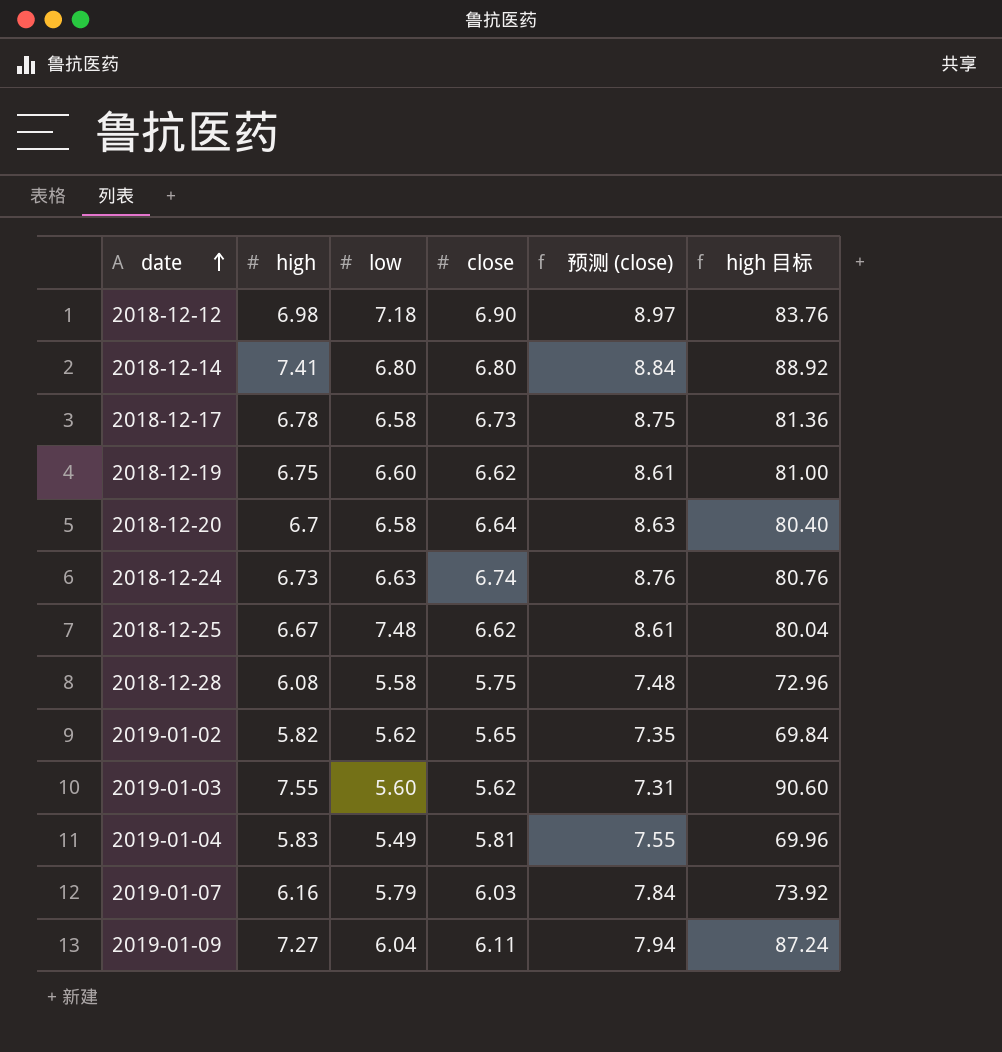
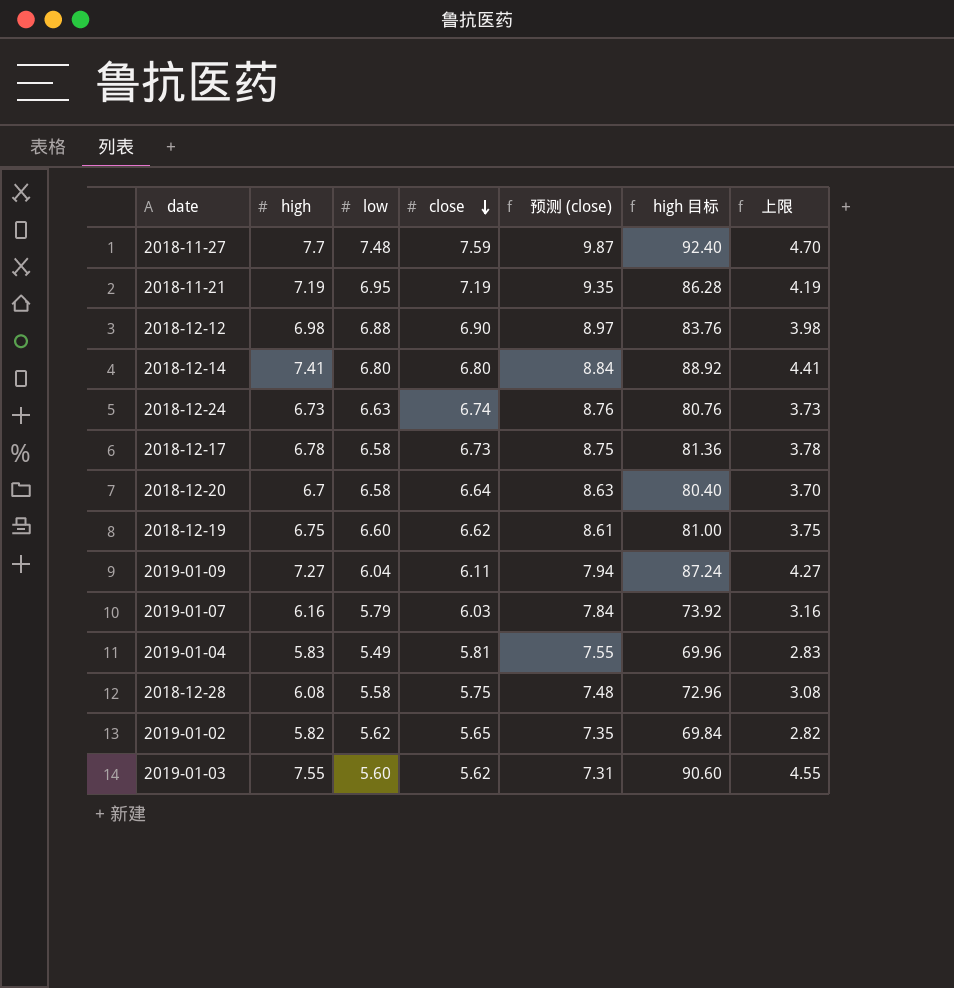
row order: date ascending -> close descending
column 上限 | formula: none -> [high] - 3
row 2018-12-25: 6.67 | 7.48 | 6.62 | 8.61 | 80.04 -> none
row 2018-11-27: none -> 7.7 | 7.48 | 7.59 | 9.87 | 92.40 | 4.70
row 2018-11-21: none -> 7.19 | 6.95 | 7.19 | 9.35 | 86.28 | 4.19
2018-12-12 | low: 7.18 -> 6.88

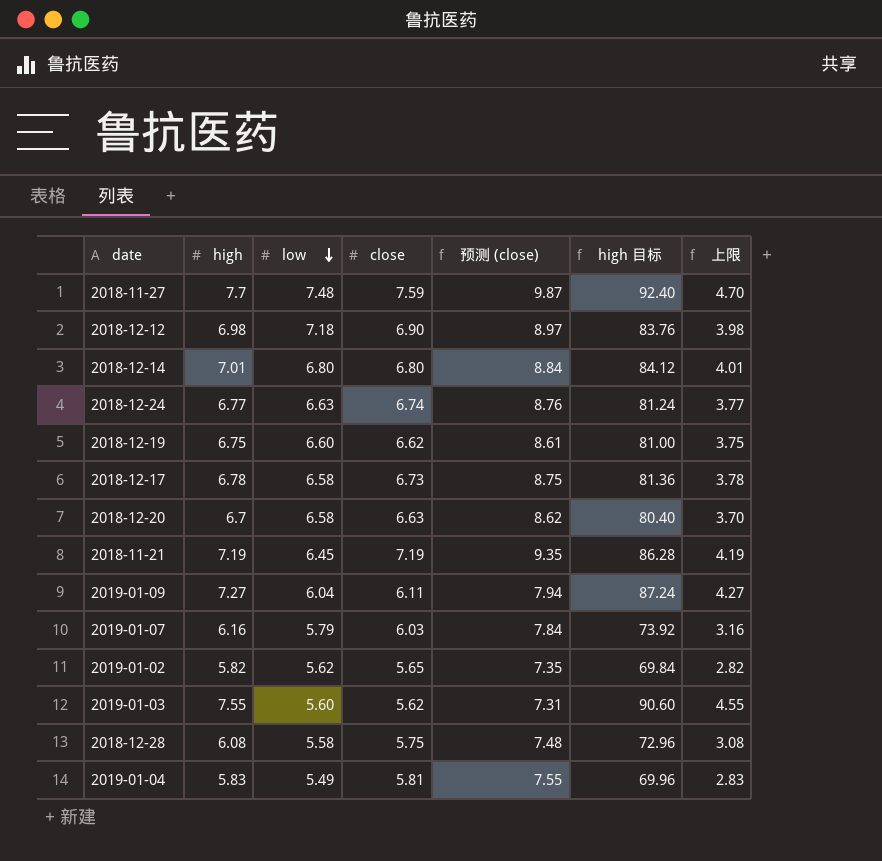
row order: close descending -> low descending
2018-12-12 | low: 6.88 -> 7.18
2018-12-14 | high: 7.41 -> 7.01
2018-12-14 | high 目标: 88.92 -> 84.12
2018-12-14 | 上限: 4.41 -> 4.01
2018-12-24 | high: 6.73 -> 6.77
2018-12-24 | high 目标: 80.76 -> 81.24
2018-12-24 | 上限: 3.73 -> 3.77
2018-12-20 | close: 6.64 -> 6.63
2018-12-20 | 预测 (close): 8.63 -> 8.62
2018-11-21 | low: 6.95 -> 6.45

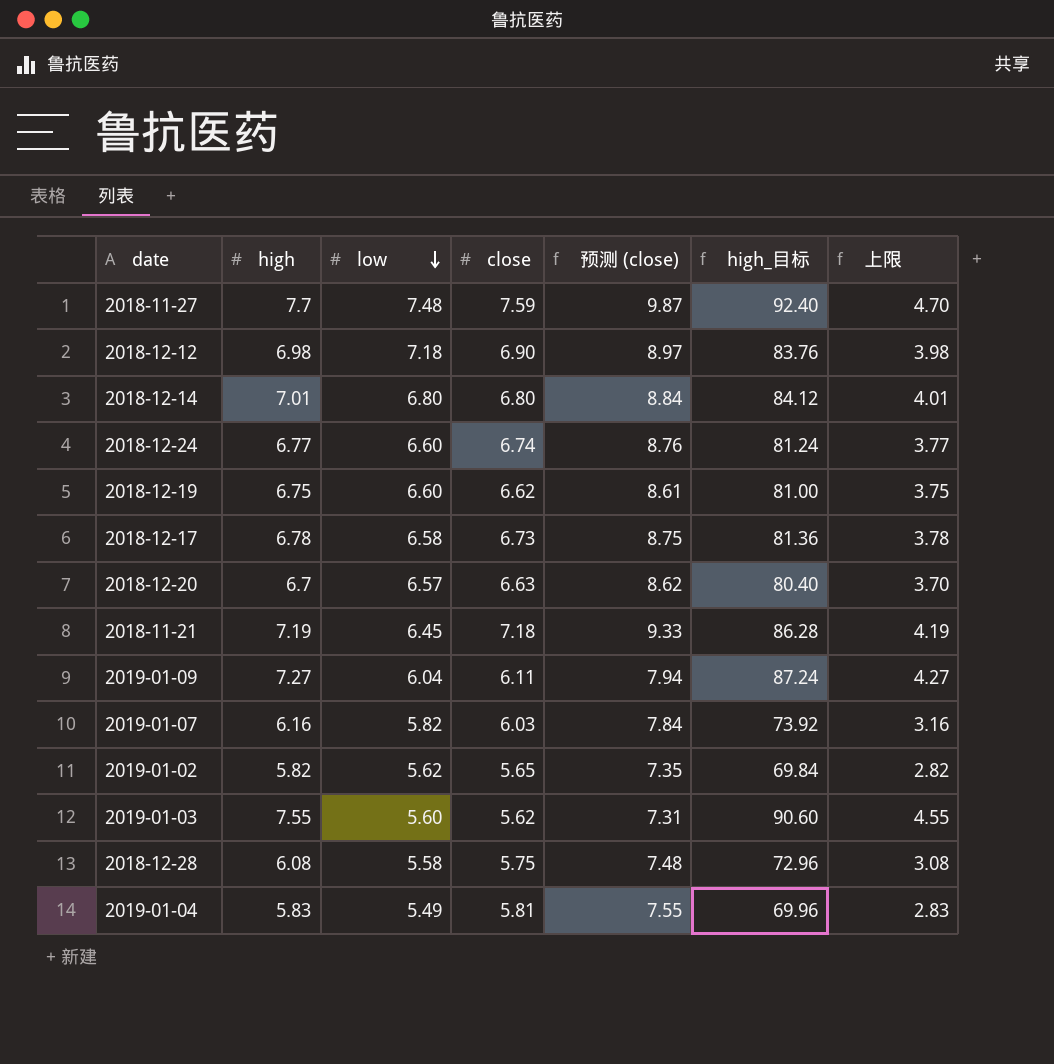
column name: high 目标 -> high_目标
2018-12-24 | low: 6.63 -> 6.60
2018-12-20 | low: 6.58 -> 6.57
2018-11-21 | close: 7.19 -> 7.18
2018-11-21 | 预测 (close): 9.35 -> 9.33
2019-01-07 | low: 5.79 -> 5.82

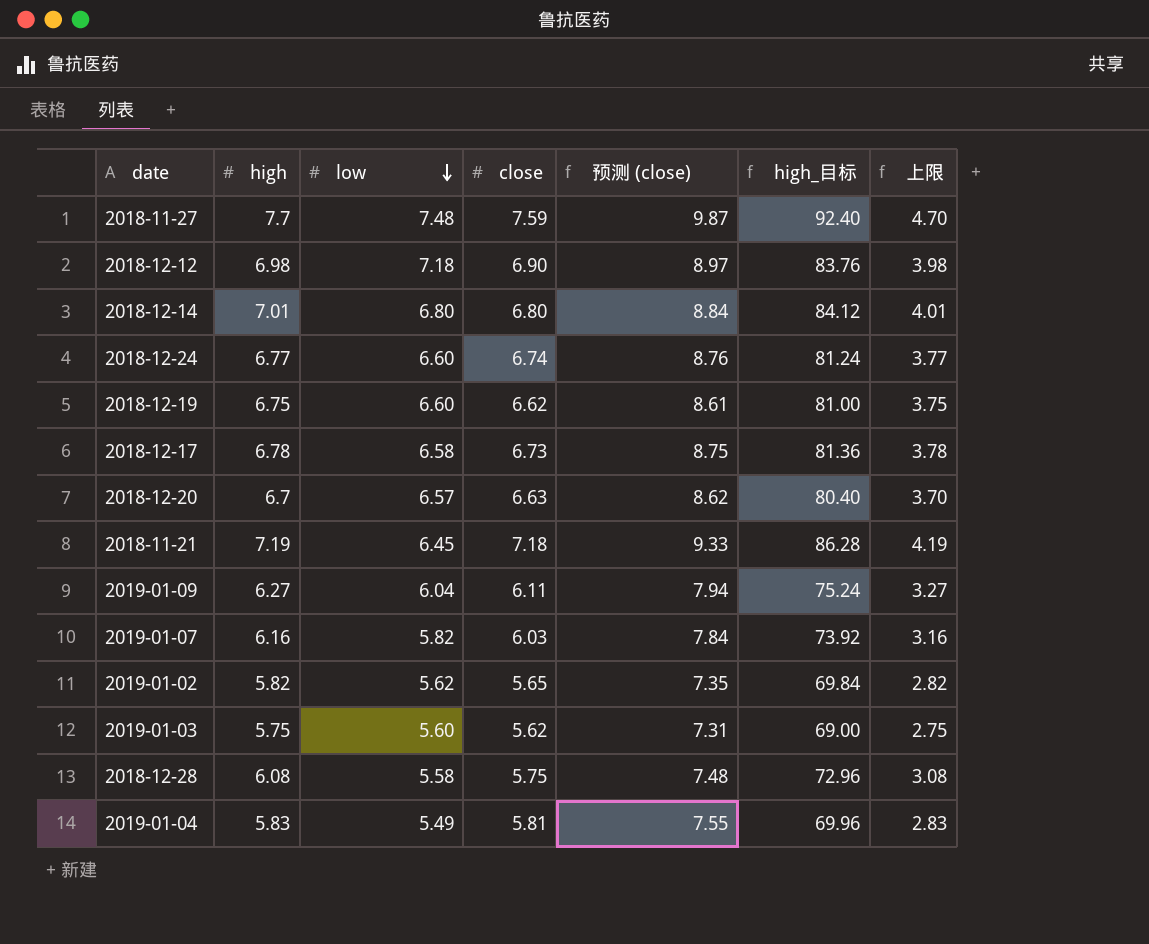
2019-01-09 | high: 7.27 -> 6.27
2019-01-09 | high_目标: 87.24 -> 75.24
2019-01-09 | 上限: 4.27 -> 3.27
2019-01-03 | high: 7.55 -> 5.75
2019-01-03 | high_目标: 90.60 -> 69.00
2019-01-03 | 上限: 4.55 -> 2.75

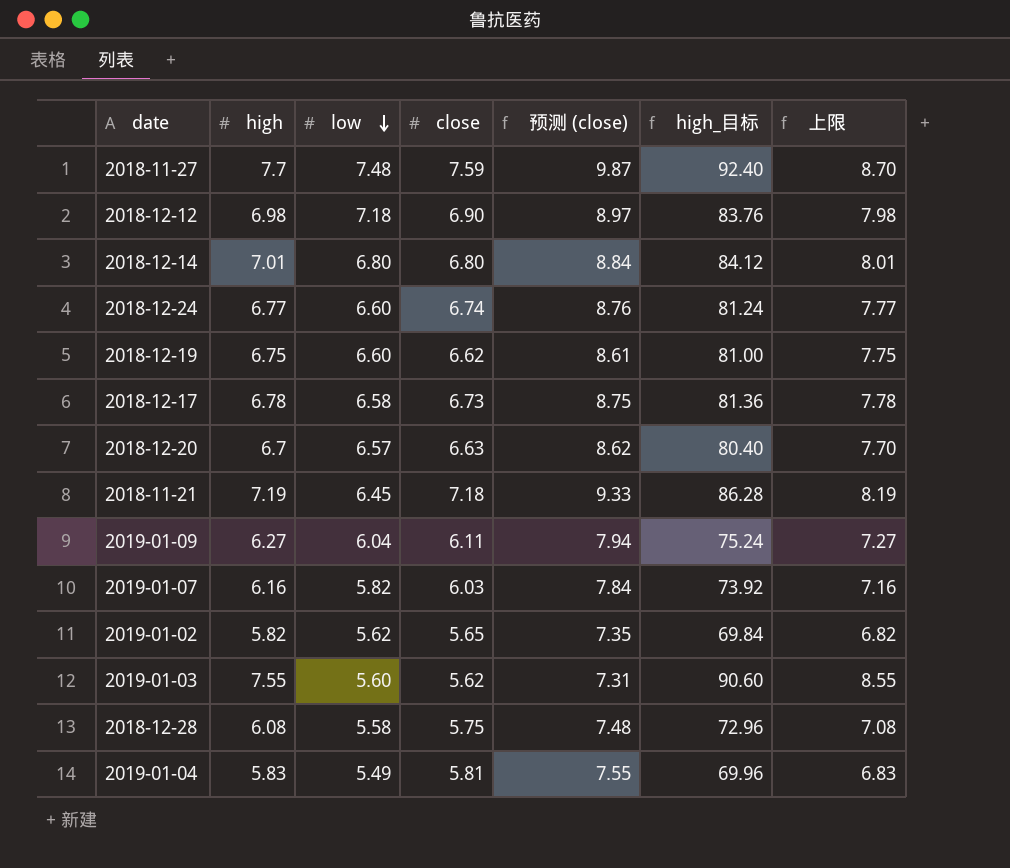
column 上限 | formula: [high] - 3 -> [high] + 1
2019-01-03 | high: 5.75 -> 7.55
2019-01-03 | high_目标: 69.00 -> 90.60

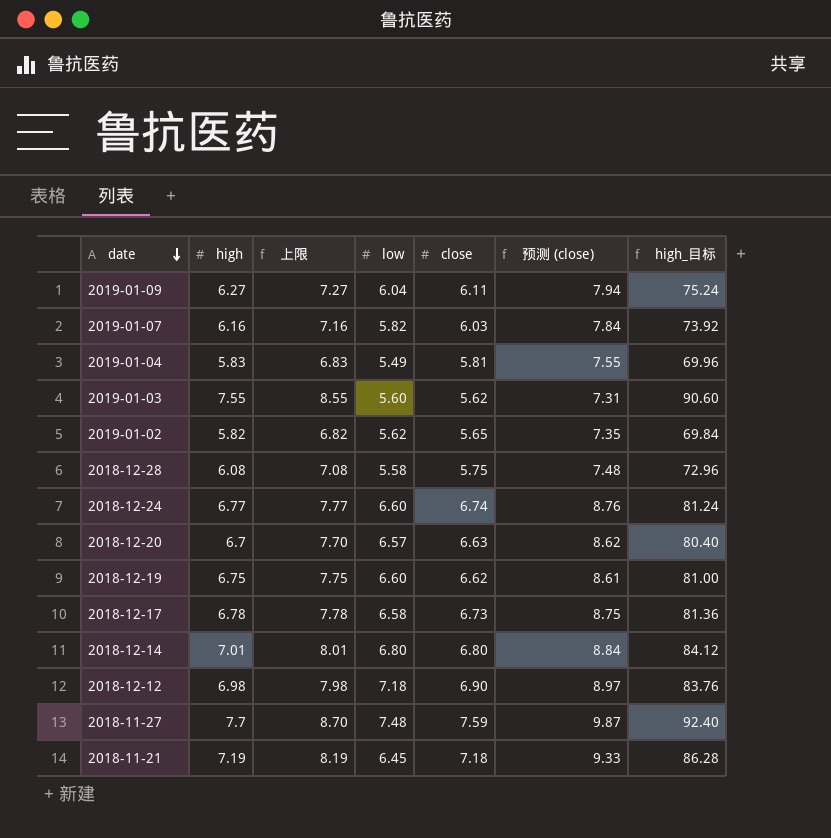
row order: low descending -> date descending
column 上限 | position: 7 -> 3

